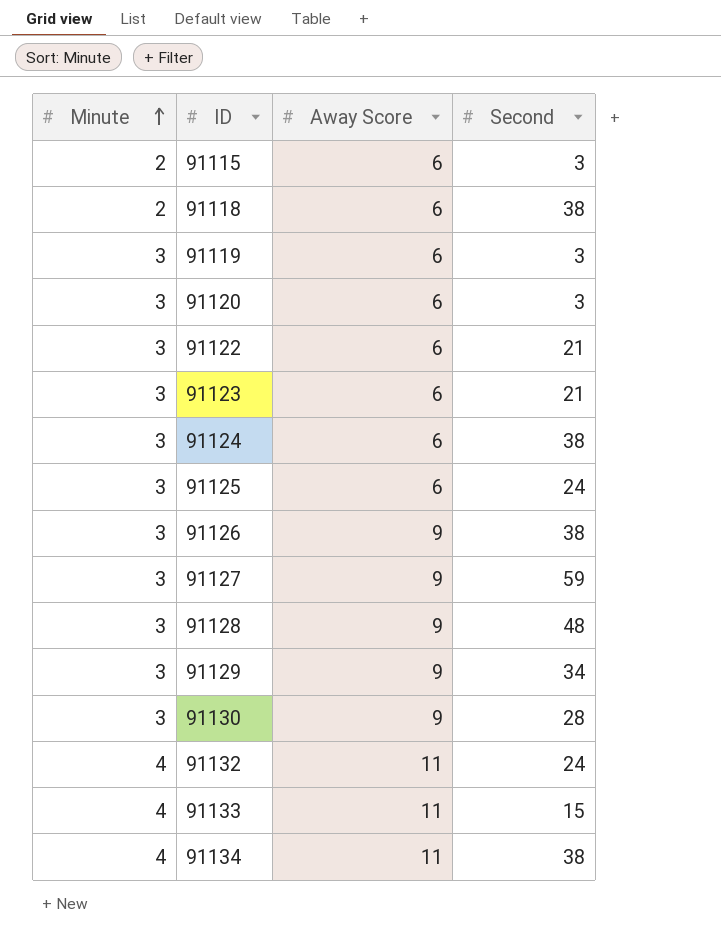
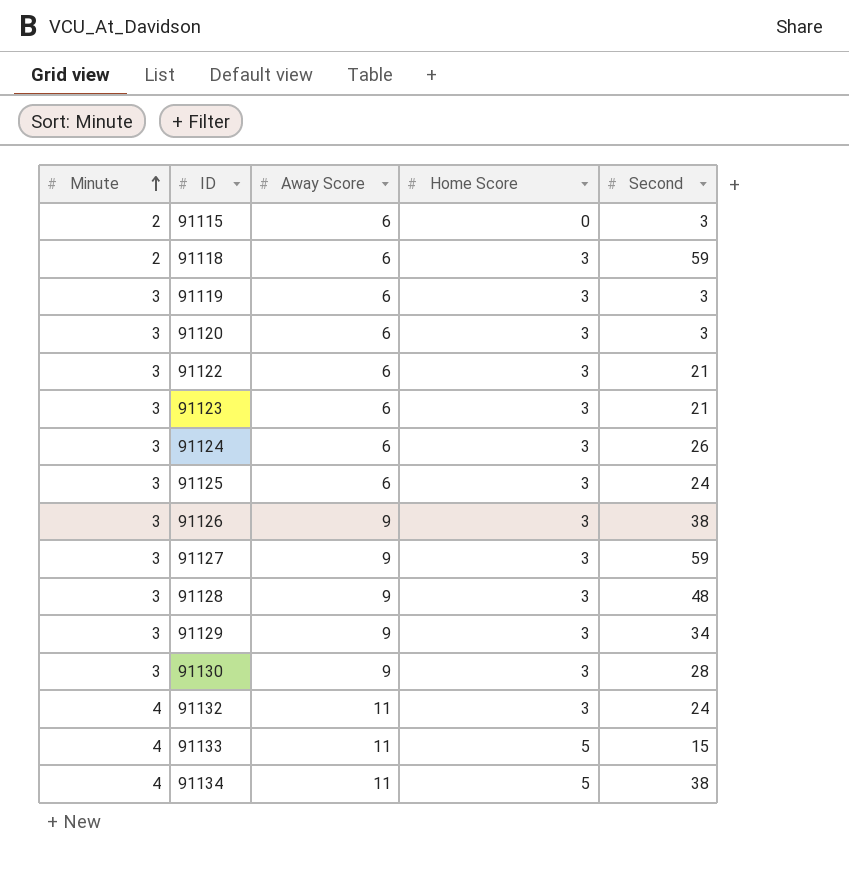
column Home Score | position: none -> 4
91118 | Second: 38 -> 59
91124 | Second: 38 -> 26

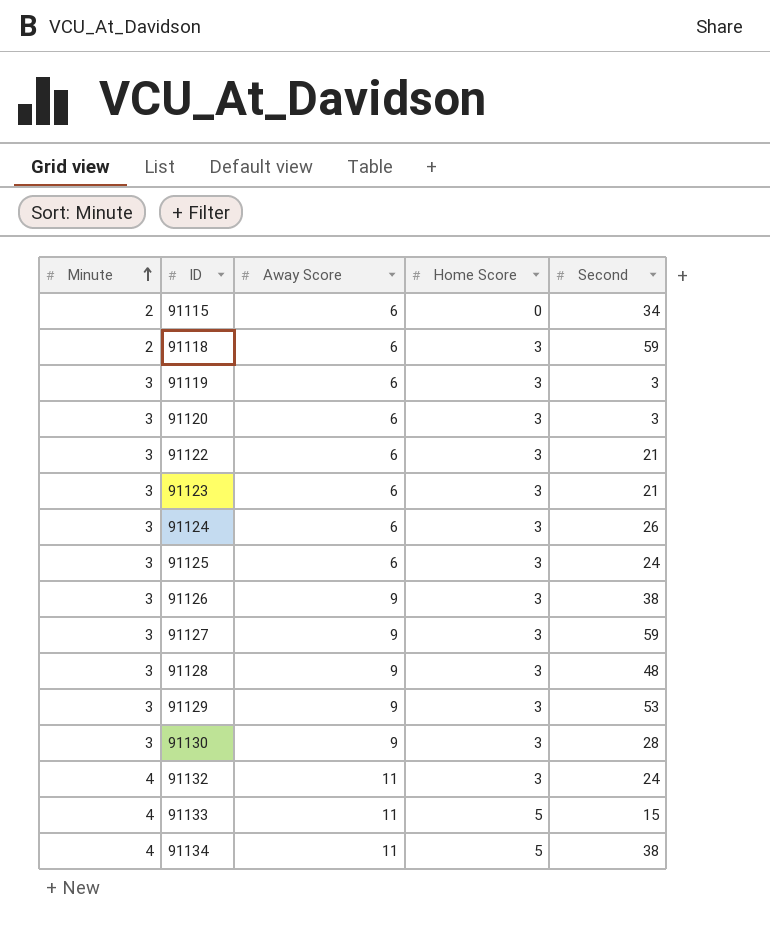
91115 | Second: 3 -> 34
91129 | Second: 34 -> 53

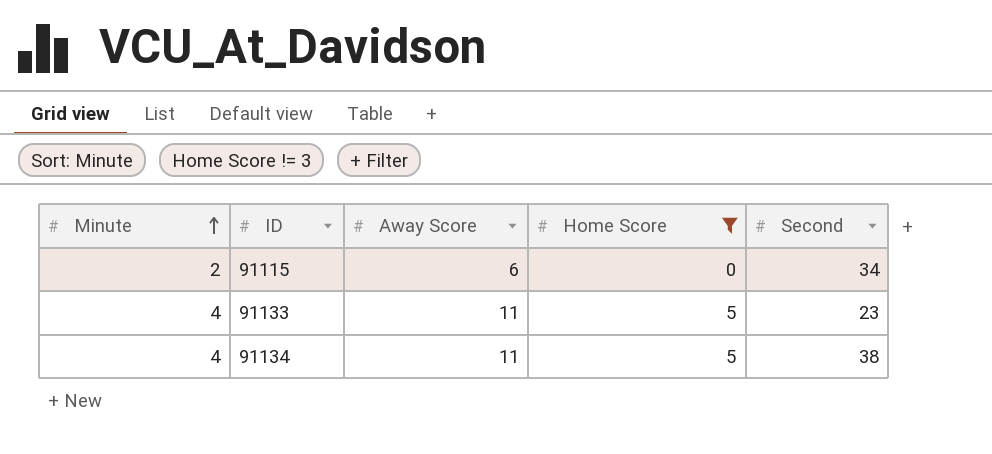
filter: none -> Home Score != 3
91133 | Second: 15 -> 23

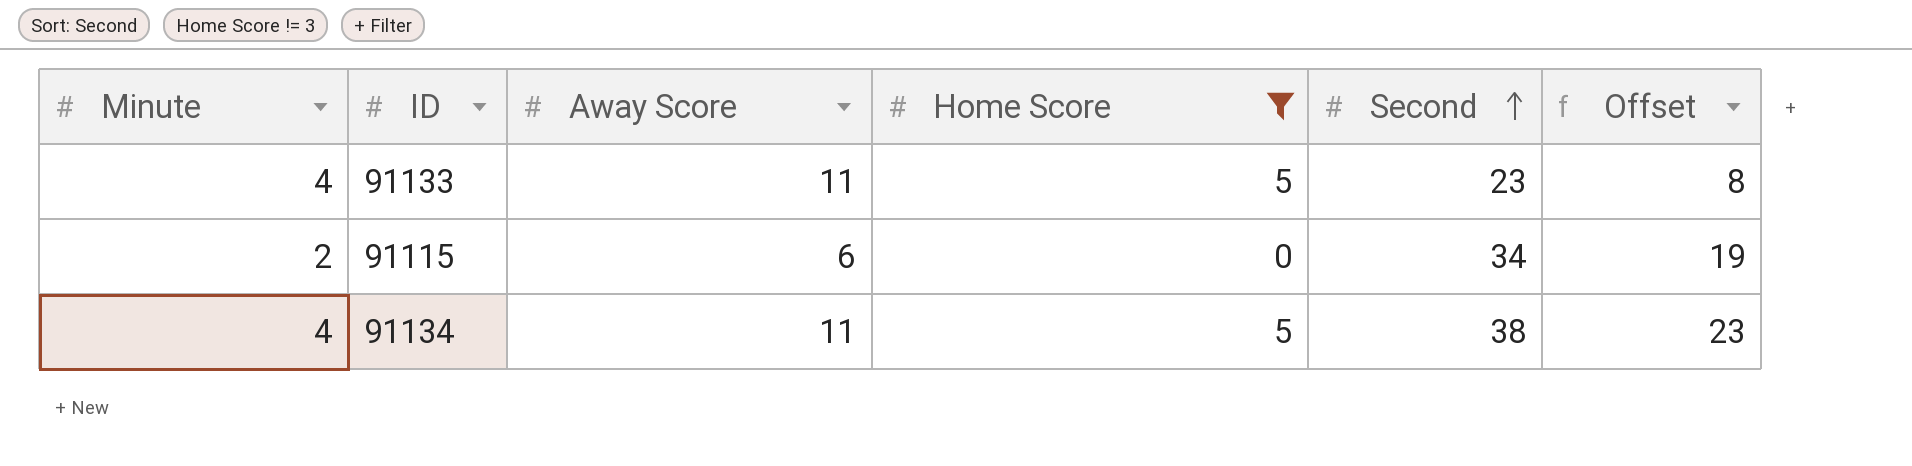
row order: Minute ascending -> Second ascending
column Offset | formula: none -> [Second] - 15

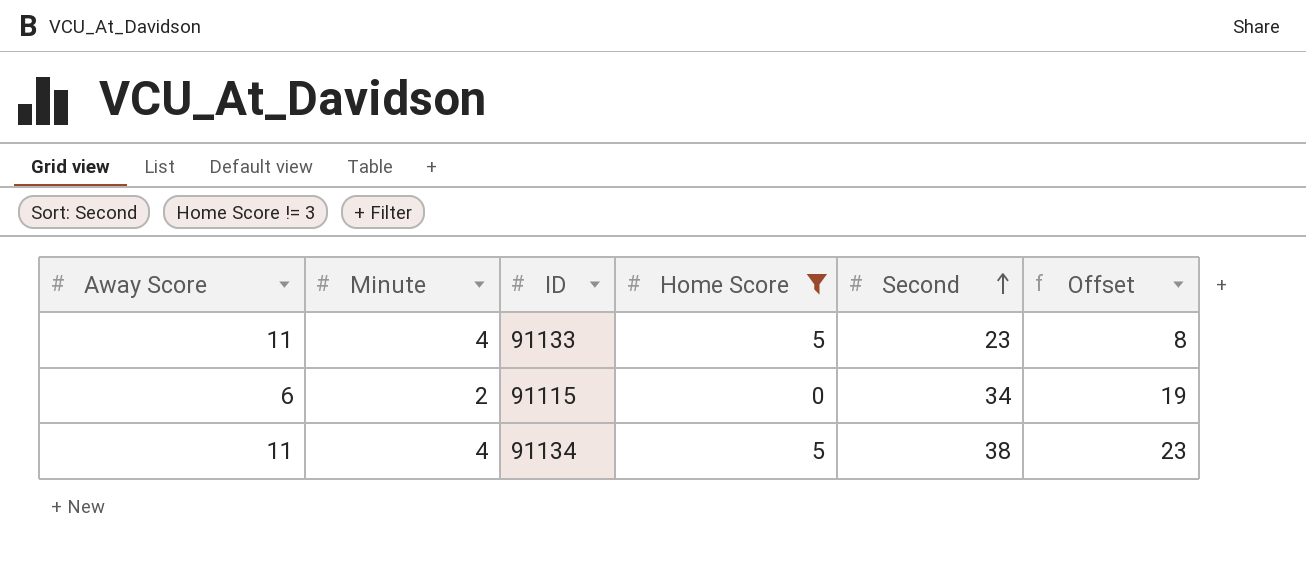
column Away Score | position: 3 -> 1

